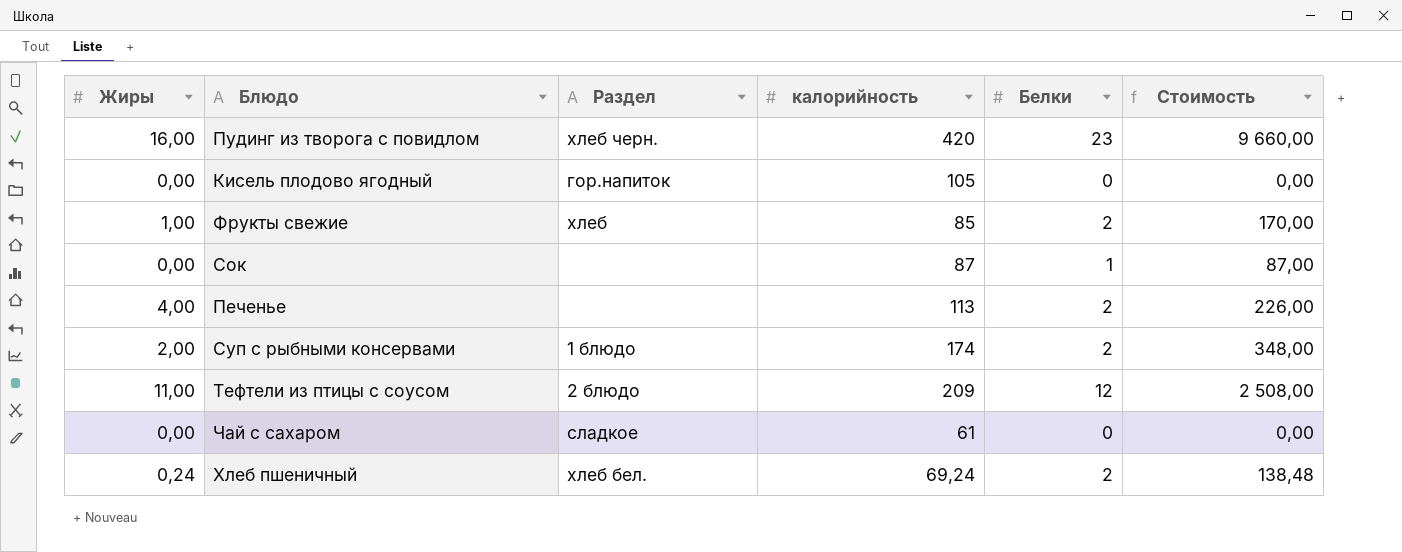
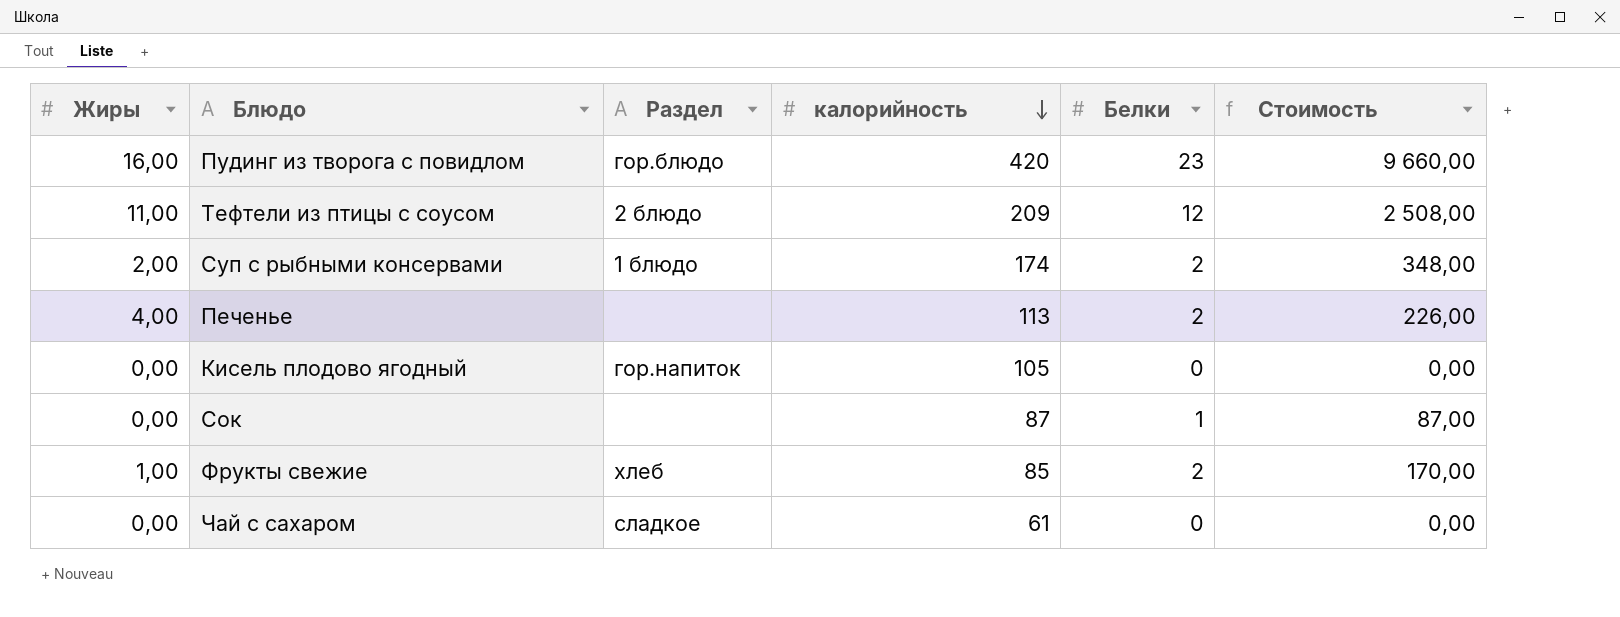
row order: none -> калорийность descending
row Хлеб пшеничный: 0,24 | хлеб бел. | 69,24 | 2 | 138,48 -> none
Пудинг из творога с повидлом | Раздел: хлеб черн. -> гор.блюдо

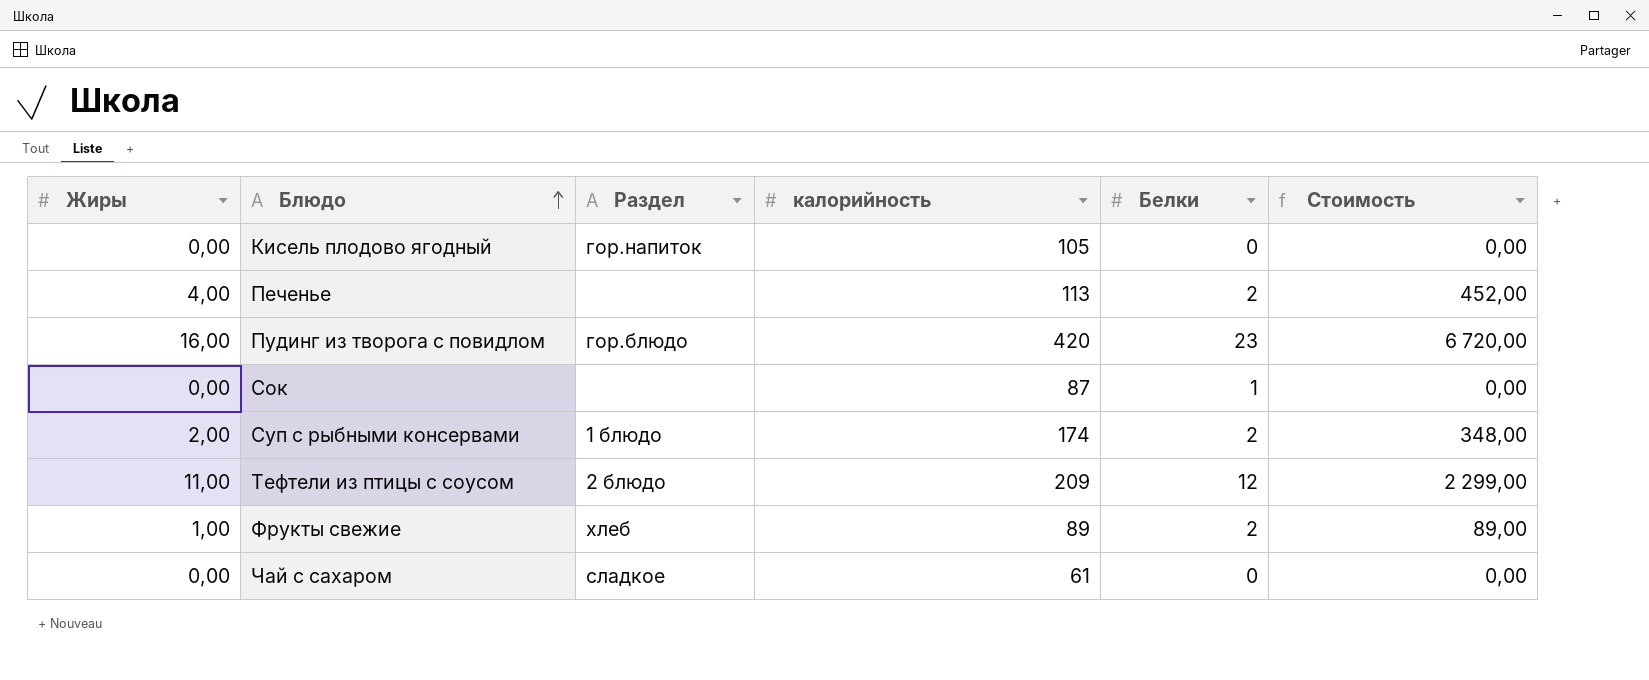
row order: калорийность descending -> Блюдо ascending
column Стоимость | formula: [калорийность] * [Белки] -> [Жиры] * [калорийность]
Фрукты свежие | калорийность: 85 -> 89

